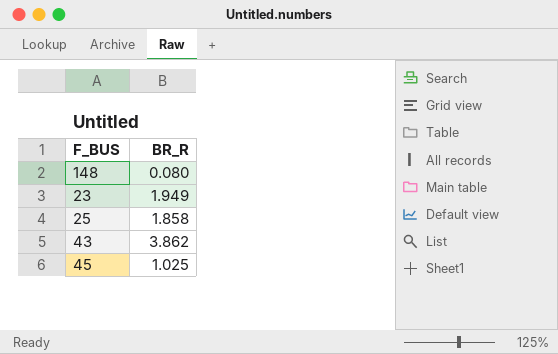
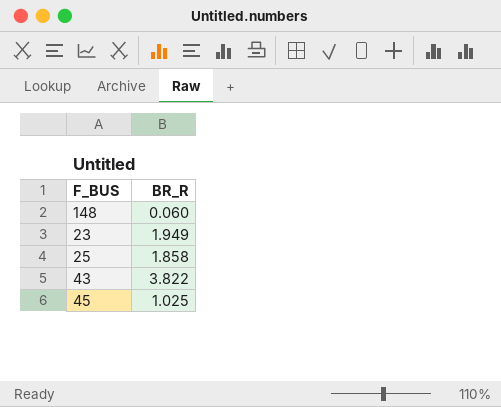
148 | BR_R: 0.080 -> 0.060
43 | BR_R: 3.862 -> 3.822

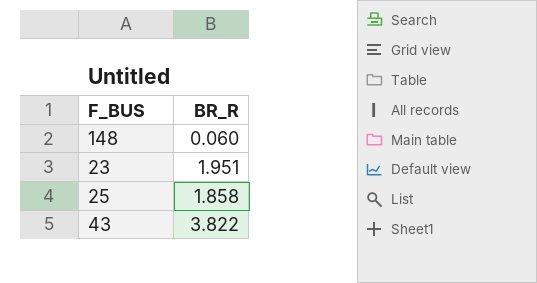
row 45: 1.025 -> none
23 | BR_R: 1.949 -> 1.951

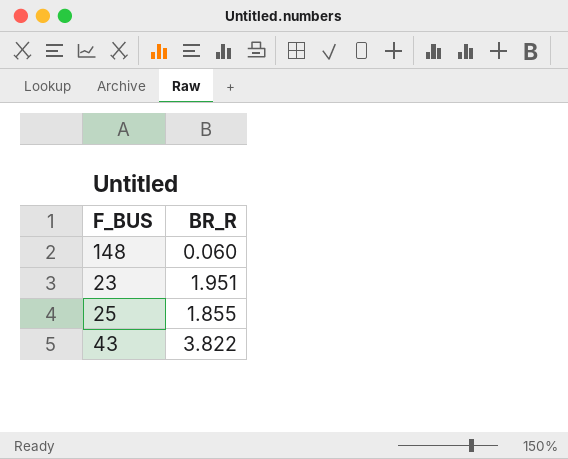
25 | BR_R: 1.858 -> 1.855

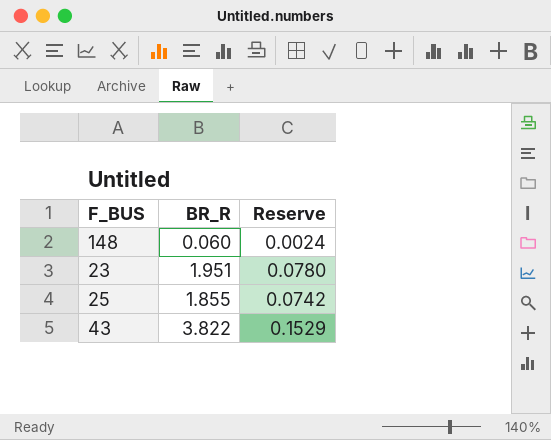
column Reserve | formula: none -> [BR_R] * 0.04

